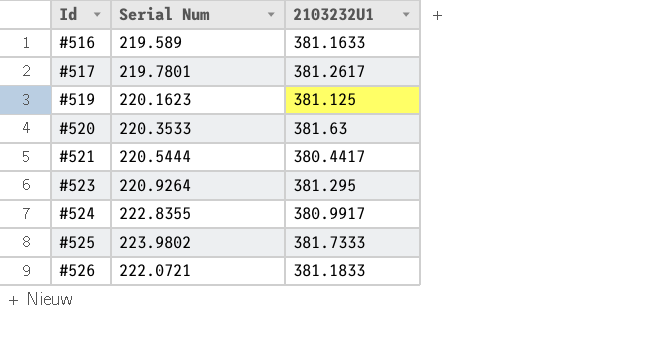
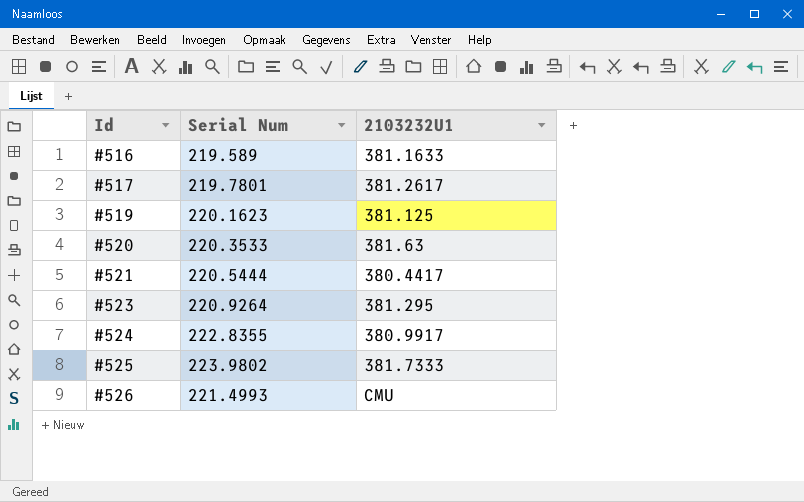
#526 | Serial Num: 222.0721 -> 221.4993
#526 | 2103232U1: 381.1833 -> CMU

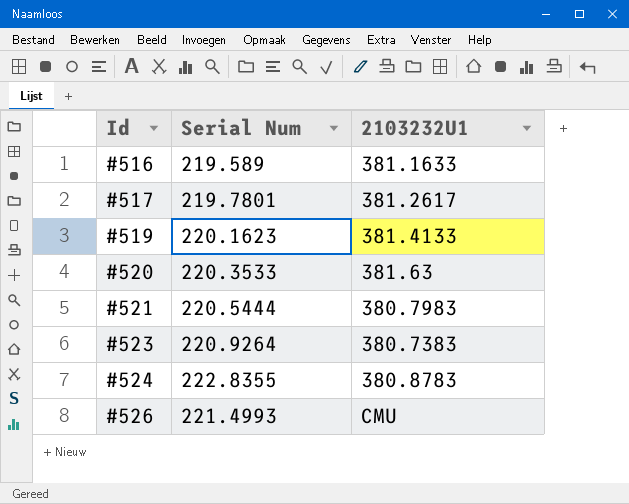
row #525: 223.9802 | 381.7333 -> none
#519 | 2103232U1: 381.125 -> 381.4133
#521 | 2103232U1: 380.4417 -> 380.7983
#523 | 2103232U1: 381.295 -> 380.7383
#524 | 2103232U1: 380.9917 -> 380.8783

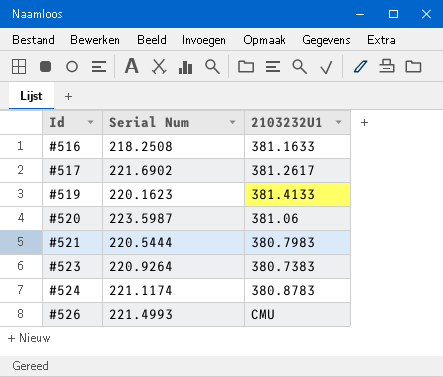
#516 | Serial Num: 219.589 -> 218.2508
#517 | Serial Num: 219.7801 -> 221.6902
#520 | Serial Num: 220.3533 -> 223.5987
#520 | 2103232U1: 381.63 -> 381.06
#524 | Serial Num: 222.8355 -> 221.1174

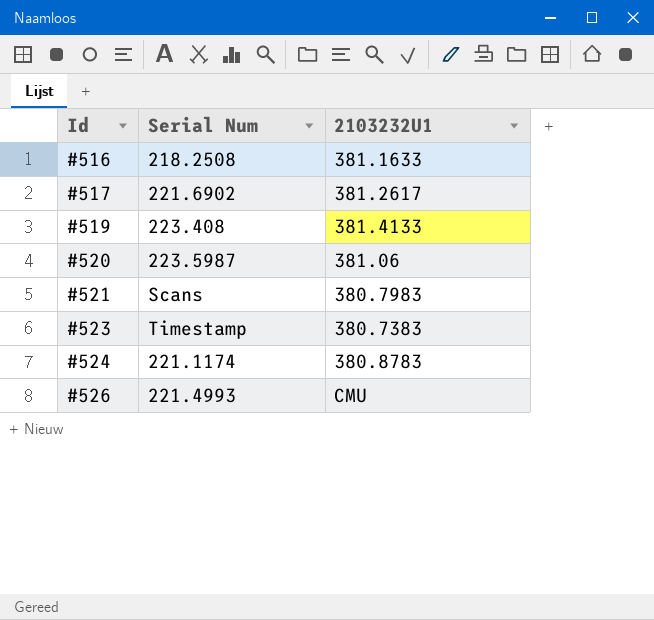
#519 | Serial Num: 220.1623 -> 223.408
#521 | Serial Num: 220.5444 -> Scans
#523 | Serial Num: 220.9264 -> Timestamp

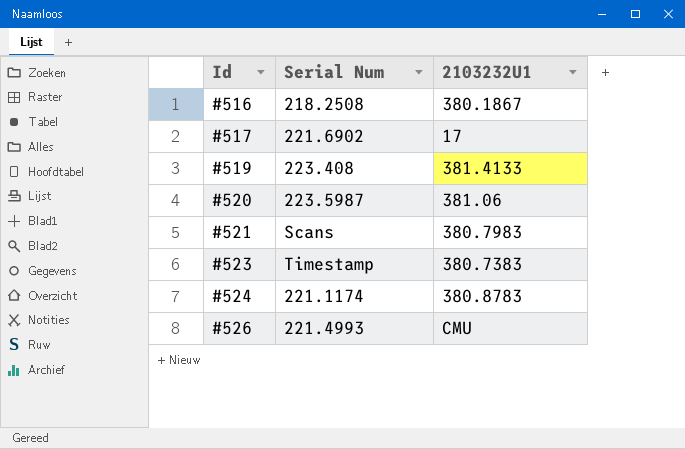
#516 | 2103232U1: 381.1633 -> 380.1867
#517 | 2103232U1: 381.2617 -> 17

